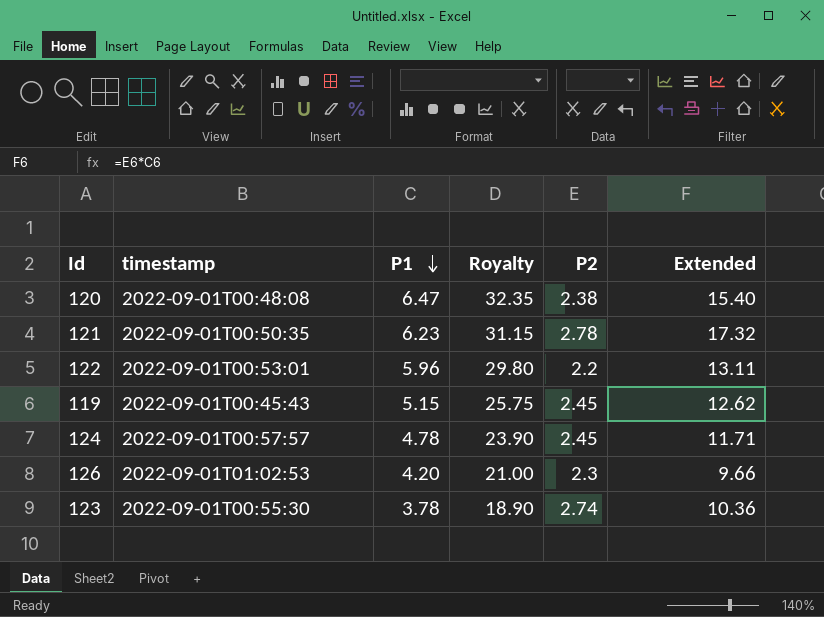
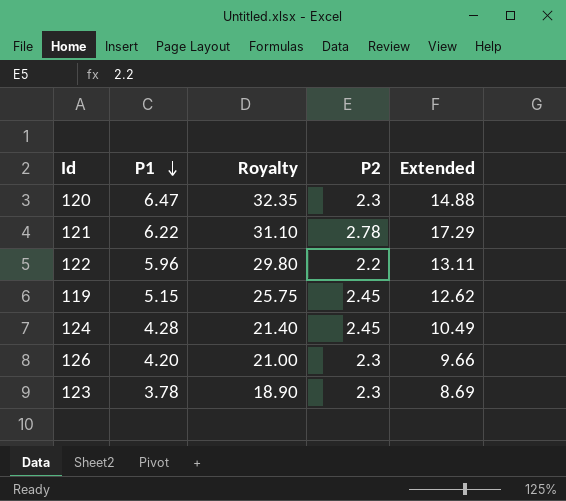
column timestamp | position: 2 -> none
120 | P2: 2.38 -> 2.3
120 | Extended: 15.40 -> 14.88
121 | P1: 6.23 -> 6.22
121 | Royalty: 31.15 -> 31.10
121 | Extended: 17.32 -> 17.29
124 | P1: 4.78 -> 4.28
124 | Royalty: 23.90 -> 21.40
124 | Extended: 11.71 -> 10.49
123 | P2: 2.74 -> 2.3
123 | Extended: 10.36 -> 8.69

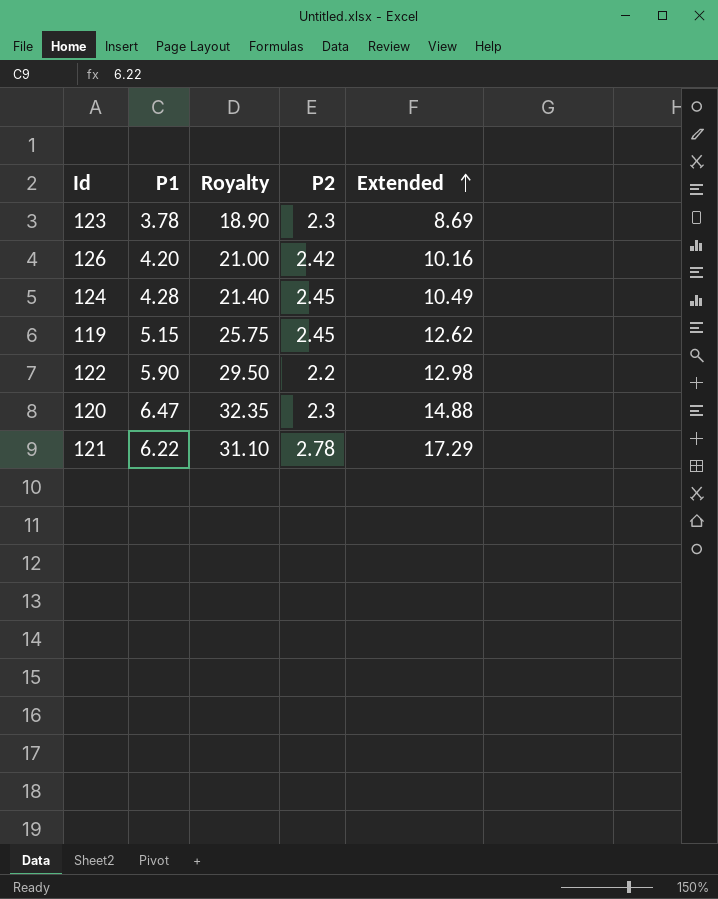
row order: P1 descending -> Extended ascending
126 | P2: 2.3 -> 2.42
126 | Extended: 9.66 -> 10.16
122 | P1: 5.96 -> 5.90
122 | Royalty: 29.80 -> 29.50
122 | Extended: 13.11 -> 12.98

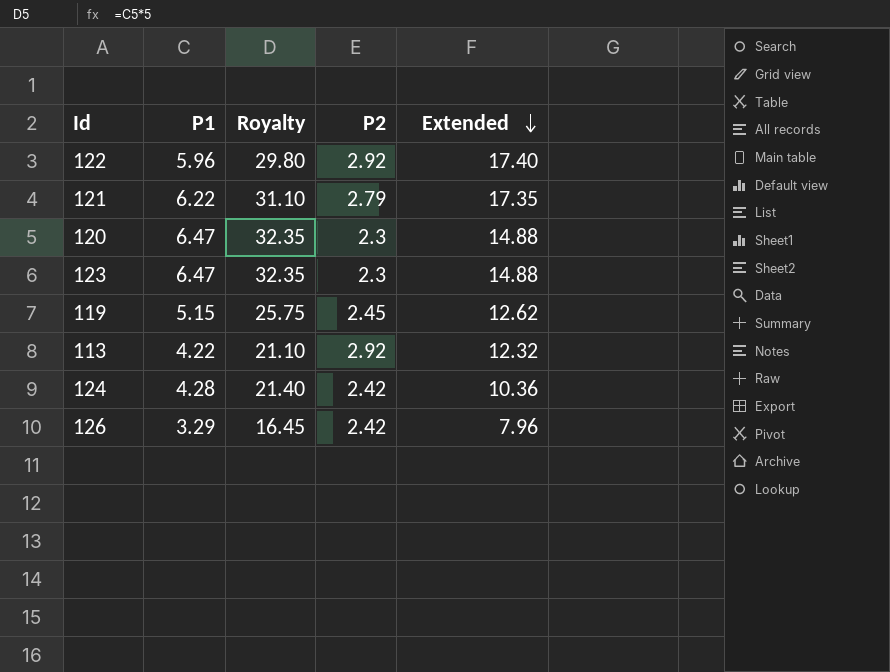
row order: Extended ascending -> Extended descending
122 | P1: 5.90 -> 5.96
122 | Royalty: 29.50 -> 29.80
122 | P2: 2.2 -> 2.92
122 | Extended: 12.98 -> 17.40
121 | P2: 2.78 -> 2.79
121 | Extended: 17.29 -> 17.35
123 | P1: 3.78 -> 6.47
123 | Royalty: 18.90 -> 32.35
123 | Extended: 8.69 -> 14.88
row 113: none -> 4.22 | 21.10 | 2.92 | 12.32
124 | P2: 2.45 -> 2.42
124 | Extended: 10.49 -> 10.36
126 | P1: 4.20 -> 3.29
126 | Royalty: 21.00 -> 16.45
126 | Extended: 10.16 -> 7.96

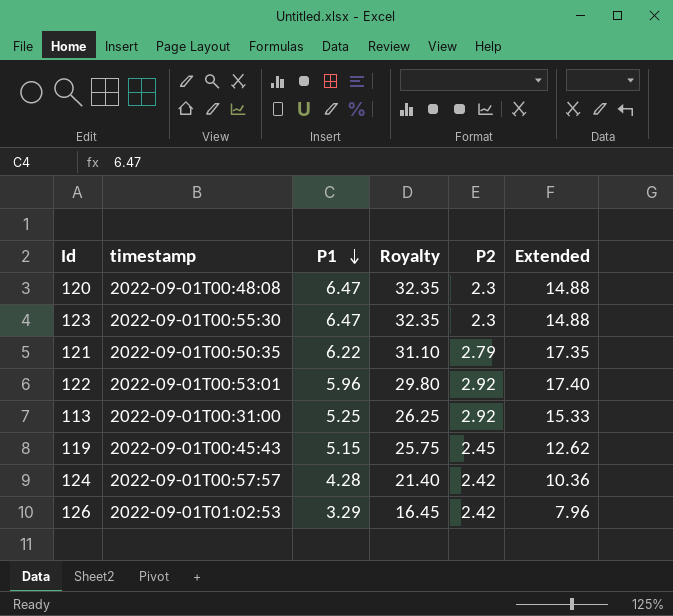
row order: Extended descending -> P1 descending
column timestamp | position: none -> 2
113 | P1: 4.22 -> 5.25
113 | Royalty: 21.10 -> 26.25
113 | Extended: 12.32 -> 15.33

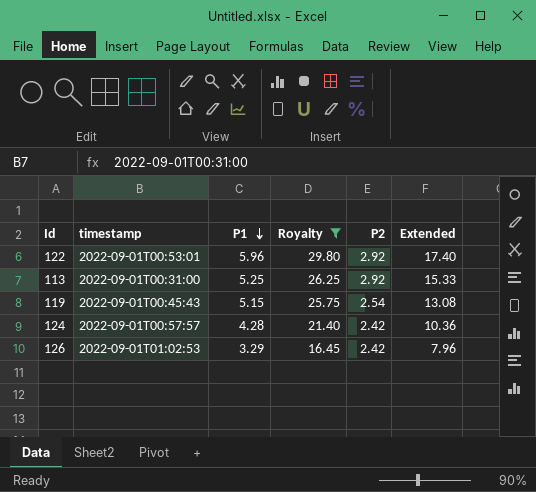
filter: none -> Royalty <= 29.80
119 | P2: 2.45 -> 2.54
119 | Extended: 12.62 -> 13.08

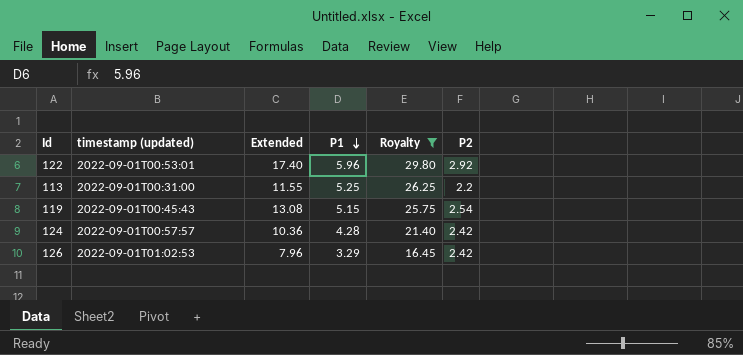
column name: timestamp -> timestamp (updated)
column Extended | position: 6 -> 3
113 | Extended: 15.33 -> 11.55
113 | P2: 2.92 -> 2.2

